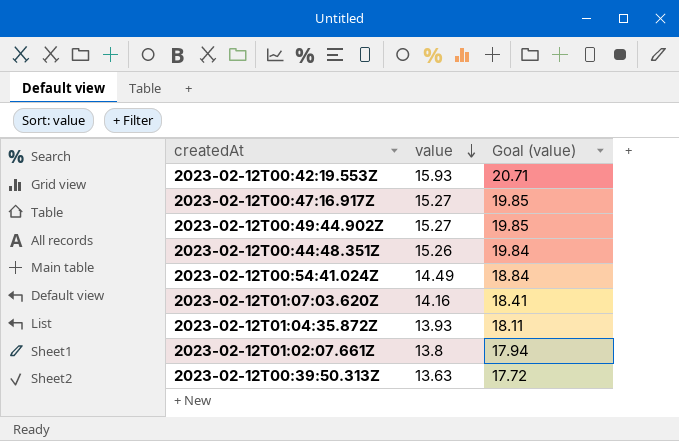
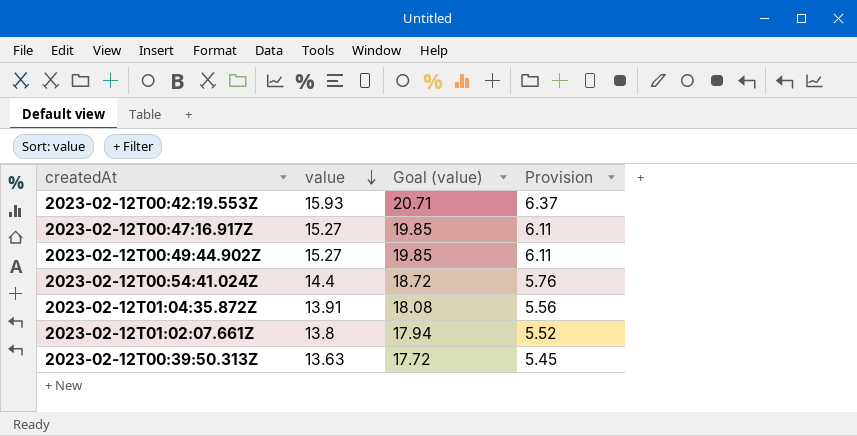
column Provision | formula: none -> [value] * 0.4
row 2023-02-12T00:44:48.351Z: 15.26 | 19.84 -> none
row 2023-02-12T01:07:03.620Z: 14.16 | 18.41 -> none
2023-02-12T00:54:41.024Z | value: 14.49 -> 14.4
2023-02-12T00:54:41.024Z | Goal (value): 18.84 -> 18.72
2023-02-12T01:04:35.872Z | value: 13.93 -> 13.91
2023-02-12T01:04:35.872Z | Goal (value): 18.11 -> 18.08

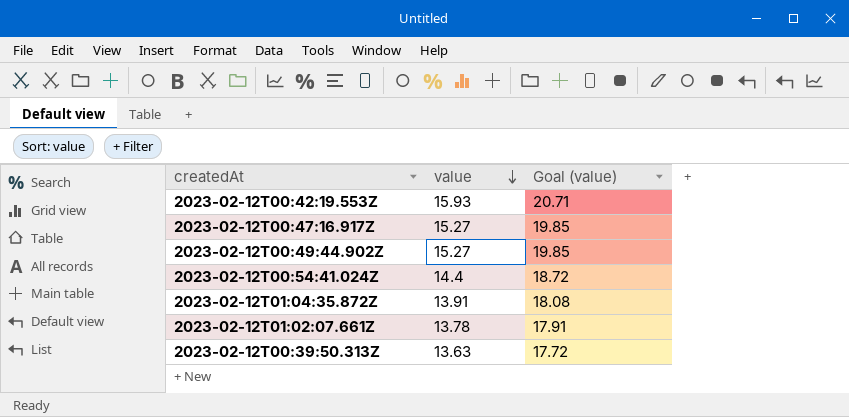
column Provision | formula: [value] * 0.4 -> none
2023-02-12T01:02:07.661Z | value: 13.8 -> 13.78
2023-02-12T01:02:07.661Z | Goal (value): 17.94 -> 17.91

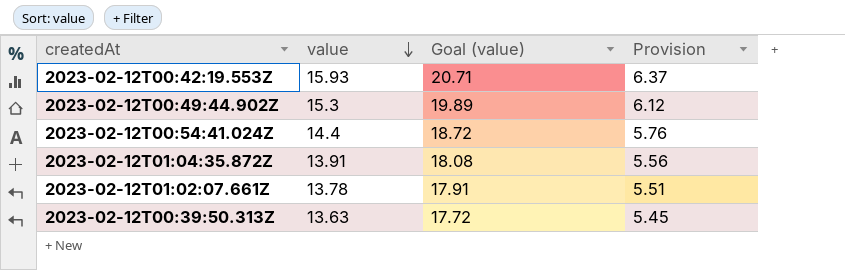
column Provision | formula: none -> [value] * 0.4
row 2023-02-12T00:47:16.917Z: 15.27 | 19.85 -> none
2023-02-12T00:49:44.902Z | value: 15.27 -> 15.3
2023-02-12T00:49:44.902Z | Goal (value): 19.85 -> 19.89

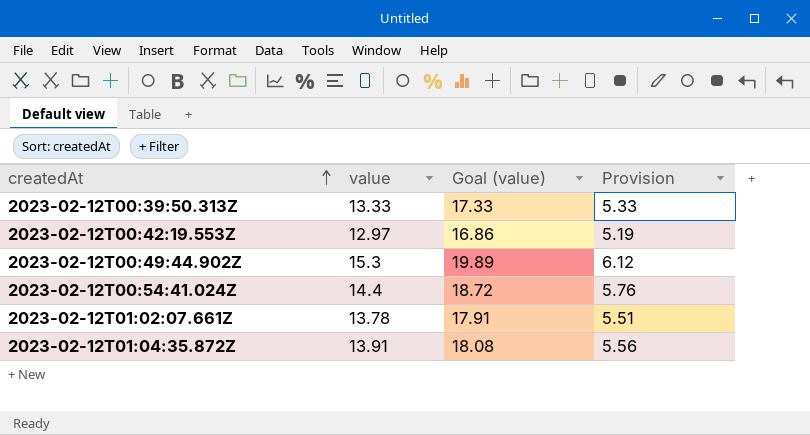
row order: value descending -> createdAt ascending
2023-02-12T00:39:50.313Z | value: 13.63 -> 13.33
2023-02-12T00:39:50.313Z | Goal (value): 17.72 -> 17.33
2023-02-12T00:39:50.313Z | Provision: 5.45 -> 5.33
2023-02-12T00:42:19.553Z | value: 15.93 -> 12.97
2023-02-12T00:42:19.553Z | Goal (value): 20.71 -> 16.86
2023-02-12T00:42:19.553Z | Provision: 6.37 -> 5.19

